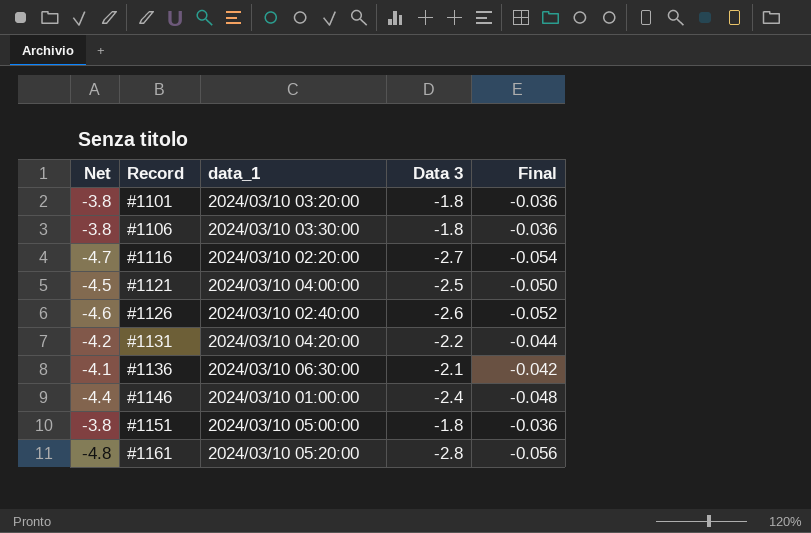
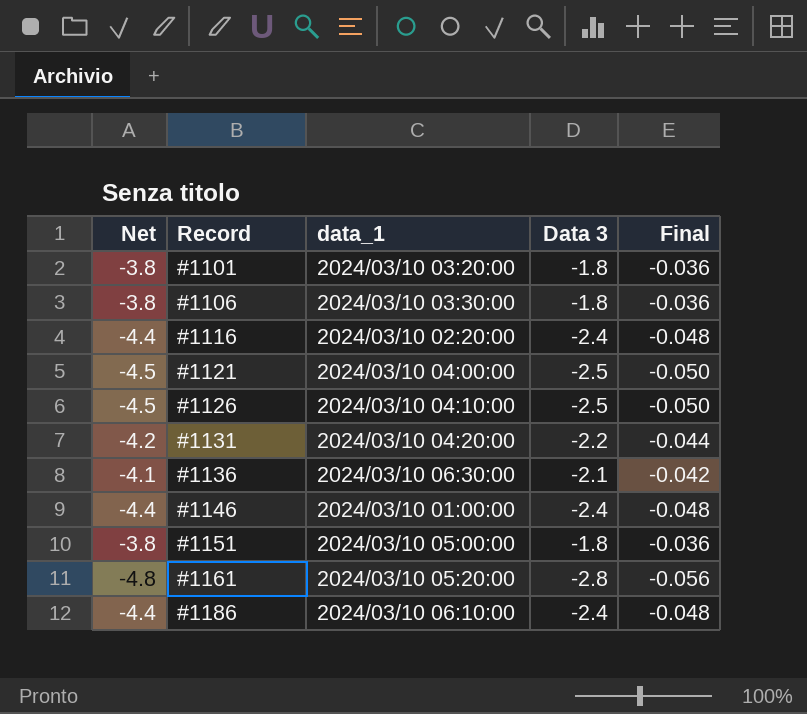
#1116 | Net: -4.7 -> -4.4
#1116 | Data 3: -2.7 -> -2.4
#1116 | Final: -0.054 -> -0.048
#1126 | Net: -4.6 -> -4.5
#1126 | data_1: 2024/03/10 02:40:00 -> 2024/03/10 04:10:00
#1126 | Data 3: -2.6 -> -2.5
#1126 | Final: -0.052 -> -0.050
row #1186: none -> -4.4 | 2024/03/10 06:10:00 | -2.4 | -0.048

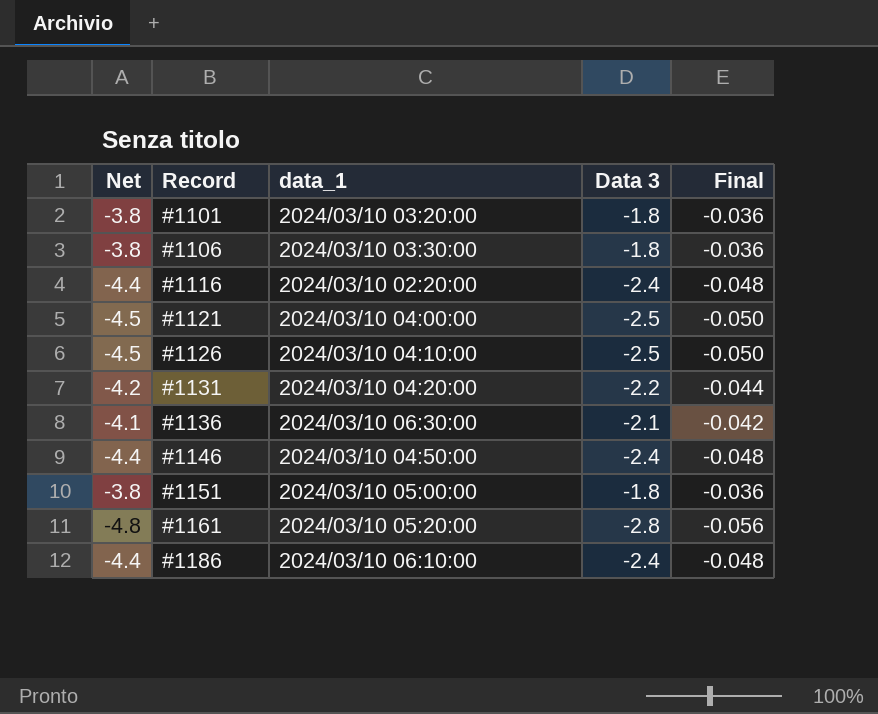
#1146 | data_1: 2024/03/10 01:00:00 -> 2024/03/10 04:50:00

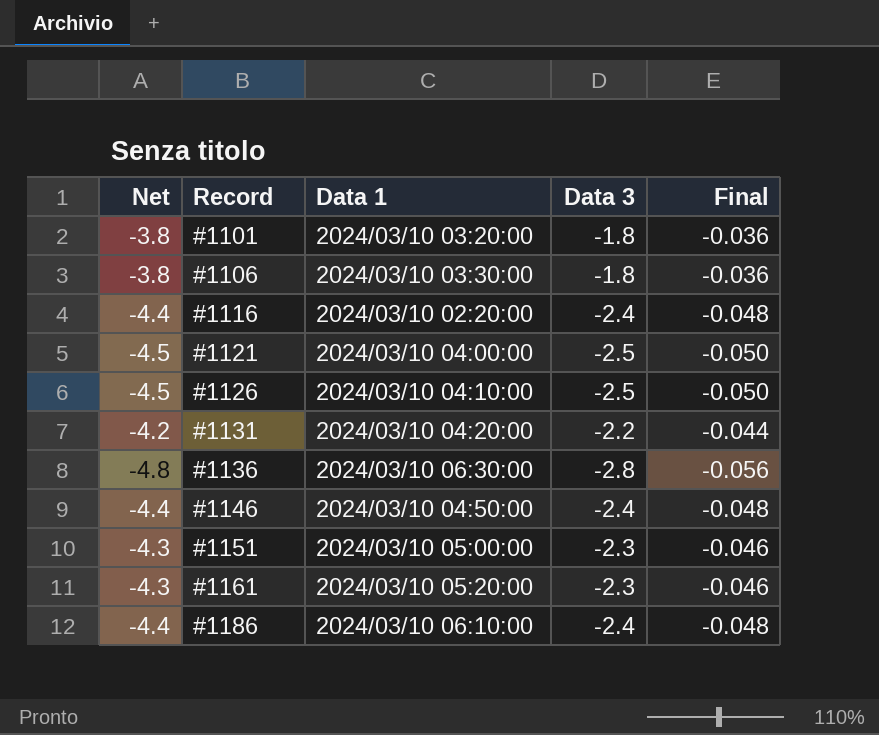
column name: data_1 -> Data 1
#1136 | Net: -4.1 -> -4.8
#1136 | Data 3: -2.1 -> -2.8
#1136 | Final: -0.042 -> -0.056
#1151 | Net: -3.8 -> -4.3
#1151 | Data 3: -1.8 -> -2.3
#1151 | Final: -0.036 -> -0.046
#1161 | Net: -4.8 -> -4.3
#1161 | Data 3: -2.8 -> -2.3
#1161 | Final: -0.056 -> -0.046

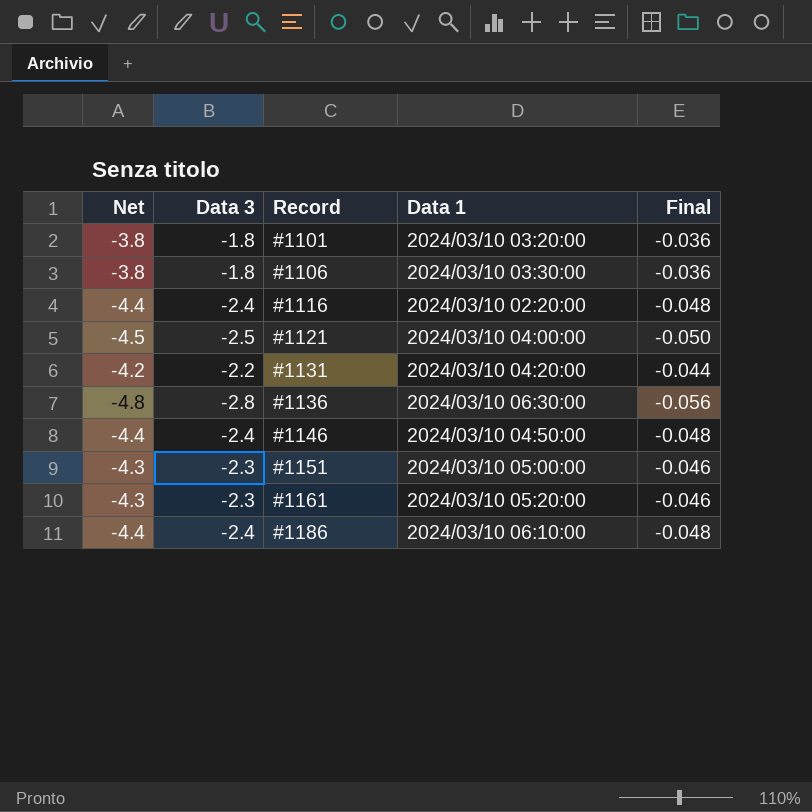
column Data 3 | position: 4 -> 2
row #1126: -4.5 | 2024/03/10 04:10:00 | -2.5 | -0.050 -> none

